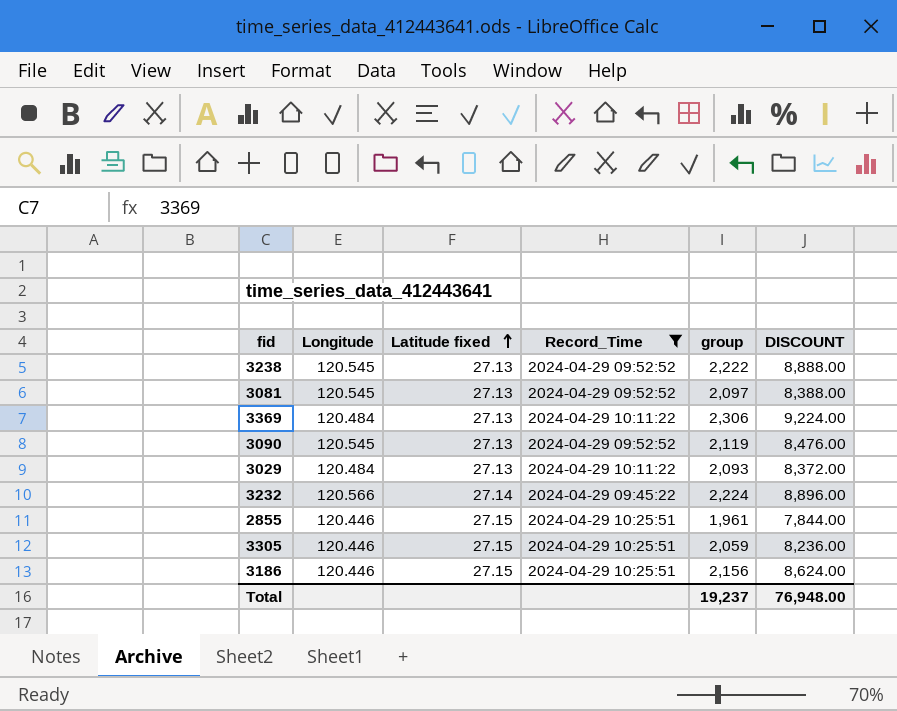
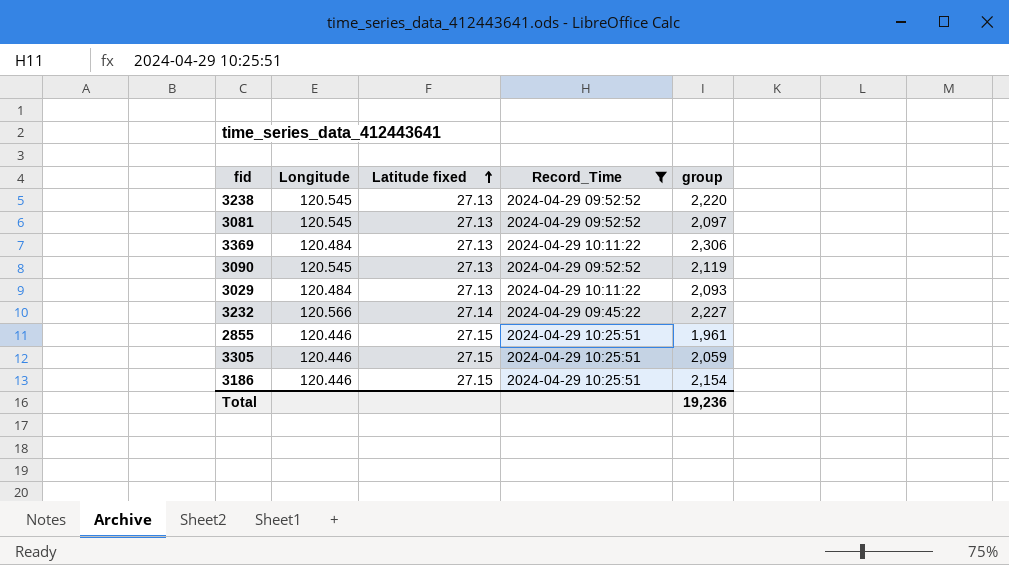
column DISCOUNT | formula: [group] * 4 -> none
3238 | group: 2,222 -> 2,220
3232 | group: 2,224 -> 2,227
3186 | group: 2,156 -> 2,154
Total | group: 19,237 -> 19,236

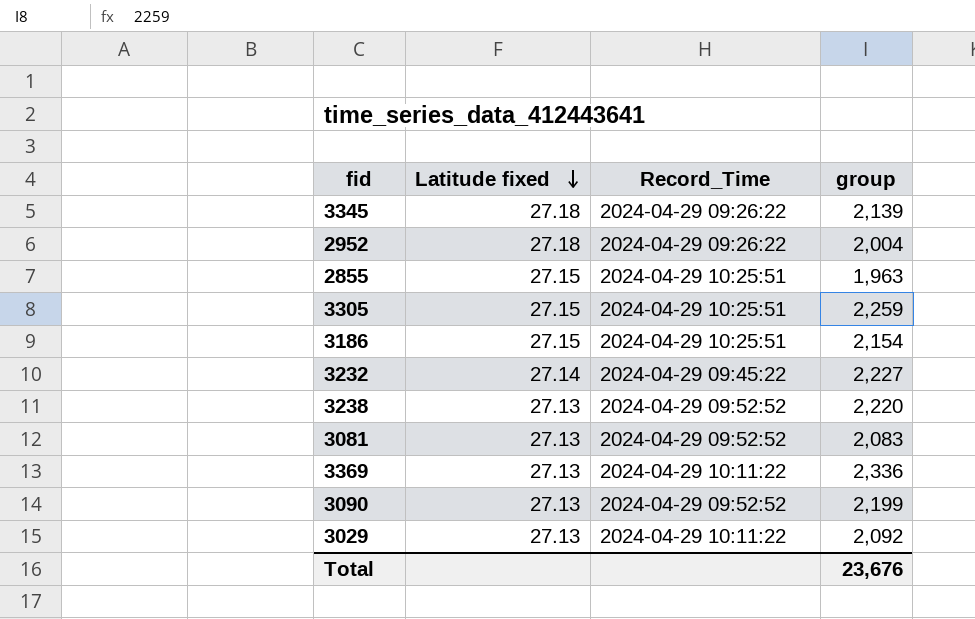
filter: Record_Time != 2024-04-29 09:26:22 -> none
row order: Latitude fixed ascending -> Latitude fixed descending
column Longitude | position: 2 -> none
2855 | group: 1,961 -> 1,963
3305 | group: 2,059 -> 2,259
3081 | group: 2,097 -> 2,083
3369 | group: 2,306 -> 2,336
3090 | group: 2,119 -> 2,199
3029 | group: 2,093 -> 2,092
Total | group: 19,236 -> 23,676

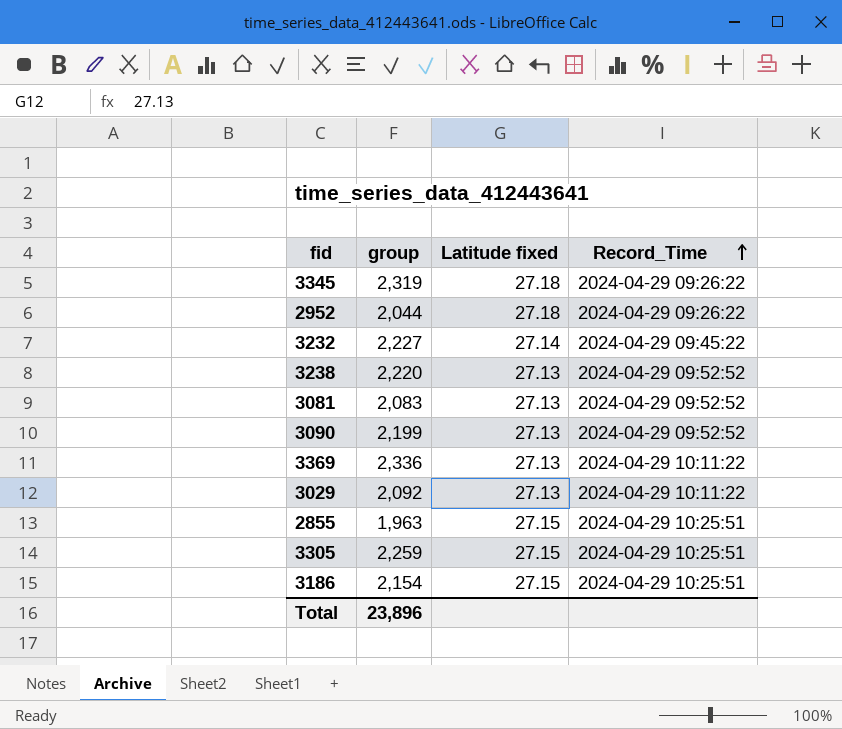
row order: Latitude fixed descending -> Record_Time ascending
column group | position: 4 -> 2
3345 | group: 2,139 -> 2,319
2952 | group: 2,004 -> 2,044
Total | group: 23,676 -> 23,896

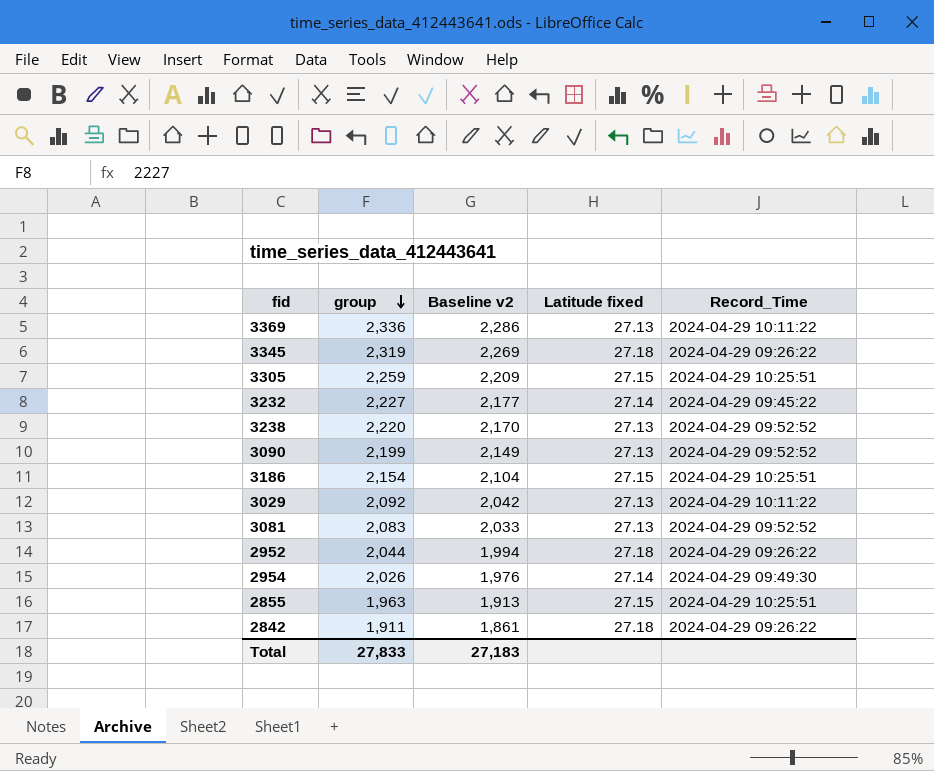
row order: Record_Time ascending -> group descending
column Baseline v2 | formula: none -> [group] - 50
row 2954: none -> 2,026 | 1,976 | 27.14 | 2024-04-29 09:49:30
row 2842: none -> 1,911 | 1,861 | 27.18 | 2024-04-29 09:26:22
Total | group: 23,896 -> 27,833

